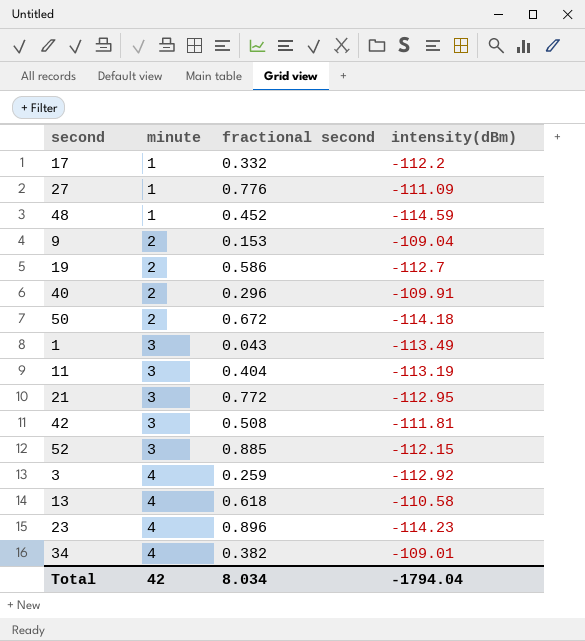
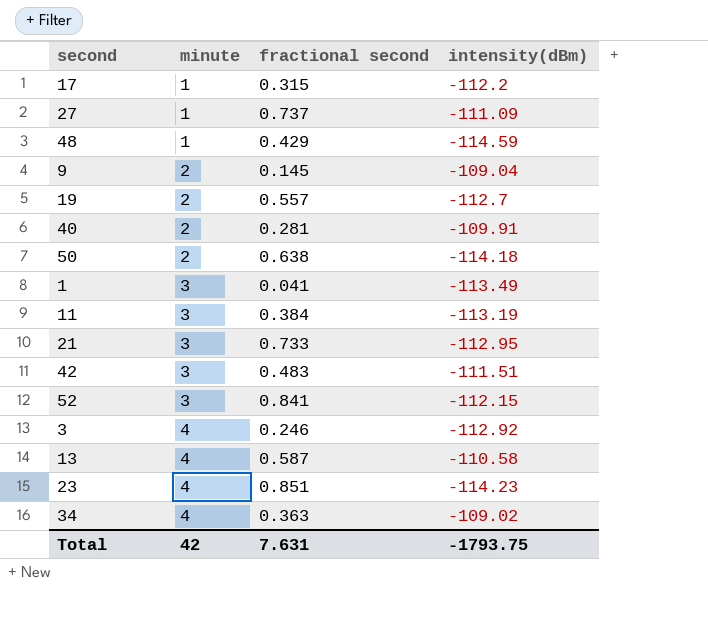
17 | fractional second: 0.332 -> 0.315
27 | fractional second: 0.776 -> 0.737
48 | fractional second: 0.452 -> 0.429
9 | fractional second: 0.153 -> 0.145
19 | fractional second: 0.586 -> 0.557
40 | fractional second: 0.296 -> 0.281
50 | fractional second: 0.672 -> 0.638
1 | fractional second: 0.043 -> 0.041
11 | fractional second: 0.404 -> 0.384
21 | fractional second: 0.772 -> 0.733
42 | fractional second: 0.508 -> 0.483
42 | intensity(dBm): -111.81 -> -111.51
52 | fractional second: 0.885 -> 0.841
3 | fractional second: 0.259 -> 0.246
13 | fractional second: 0.618 -> 0.587
23 | fractional second: 0.896 -> 0.851
34 | fractional second: 0.382 -> 0.363
34 | intensity(dBm): -109.01 -> -109.02
Total | fractional second: 8.034 -> 7.631
Total | intensity(dBm): -1794.04 -> -1793.75

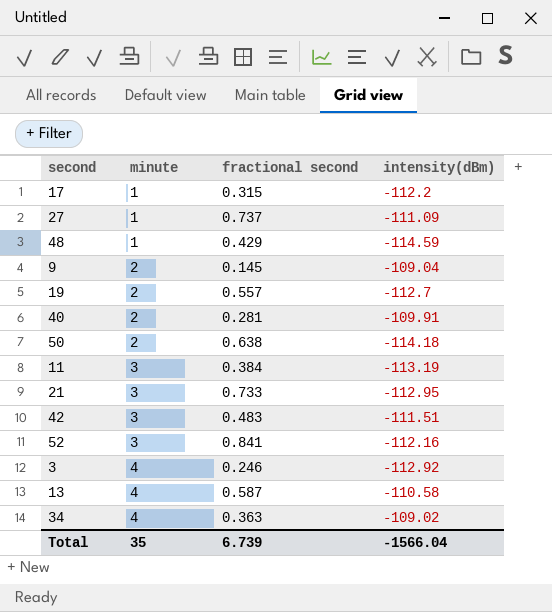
row 1: 3 | 0.041 | -113.49 -> none
row 23: 4 | 0.851 | -114.23 -> none
52 | intensity(dBm): -112.15 -> -112.16
Total | minute: 42 -> 35
Total | fractional second: 7.631 -> 6.739
Total | intensity(dBm): -1793.75 -> -1566.04

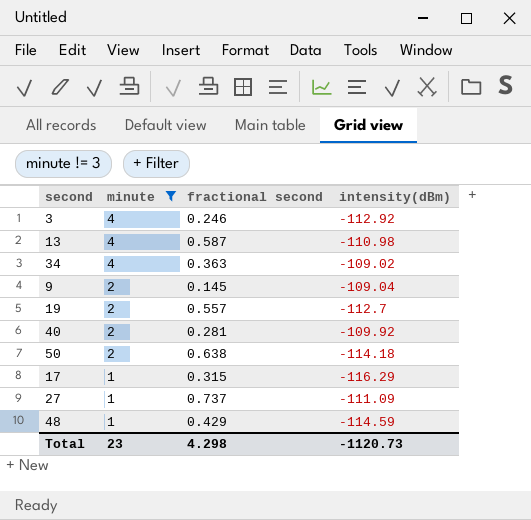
filter: none -> minute != 3
row order: minute ascending -> minute descending
13 | intensity(dBm): -110.58 -> -110.98
40 | intensity(dBm): -109.91 -> -109.92
17 | intensity(dBm): -112.2 -> -116.29
Total | minute: 35 -> 23
Total | fractional second: 6.739 -> 4.298
Total | intensity(dBm): -1566.04 -> -1120.73

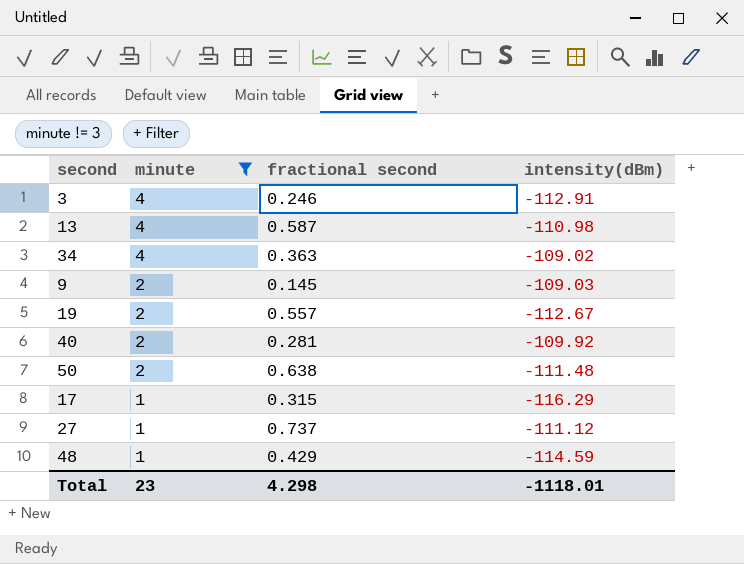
3 | intensity(dBm): -112.92 -> -112.91
9 | intensity(dBm): -109.04 -> -109.03
19 | intensity(dBm): -112.7 -> -112.67
50 | intensity(dBm): -114.18 -> -111.48
27 | intensity(dBm): -111.09 -> -111.12
Total | intensity(dBm): -1120.73 -> -1118.01

